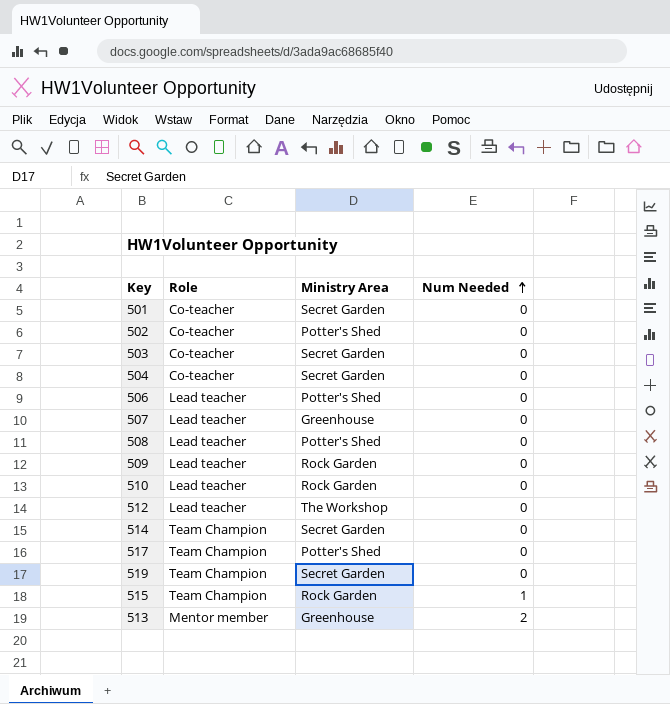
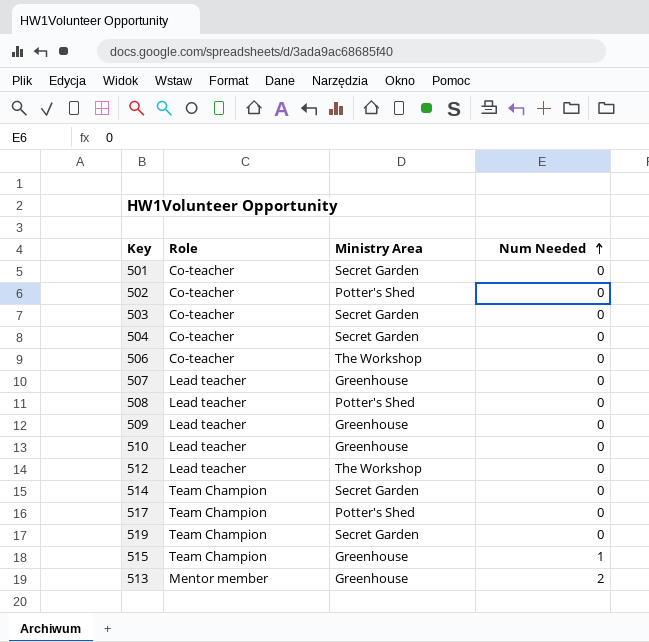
506 | Role: Lead teacher -> Co-teacher
506 | Ministry Area: Potter's Shed -> The Workshop
509 | Ministry Area: Rock Garden -> Greenhouse
510 | Ministry Area: Rock Garden -> Greenhouse
515 | Ministry Area: Rock Garden -> Greenhouse

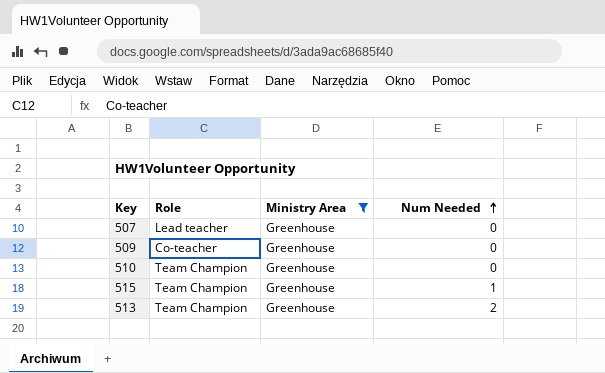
filter: none -> Ministry Area = Greenhouse
509 | Role: Lead teacher -> Co-teacher
510 | Role: Lead teacher -> Team Champion
513 | Role: Mentor member -> Team Champion

